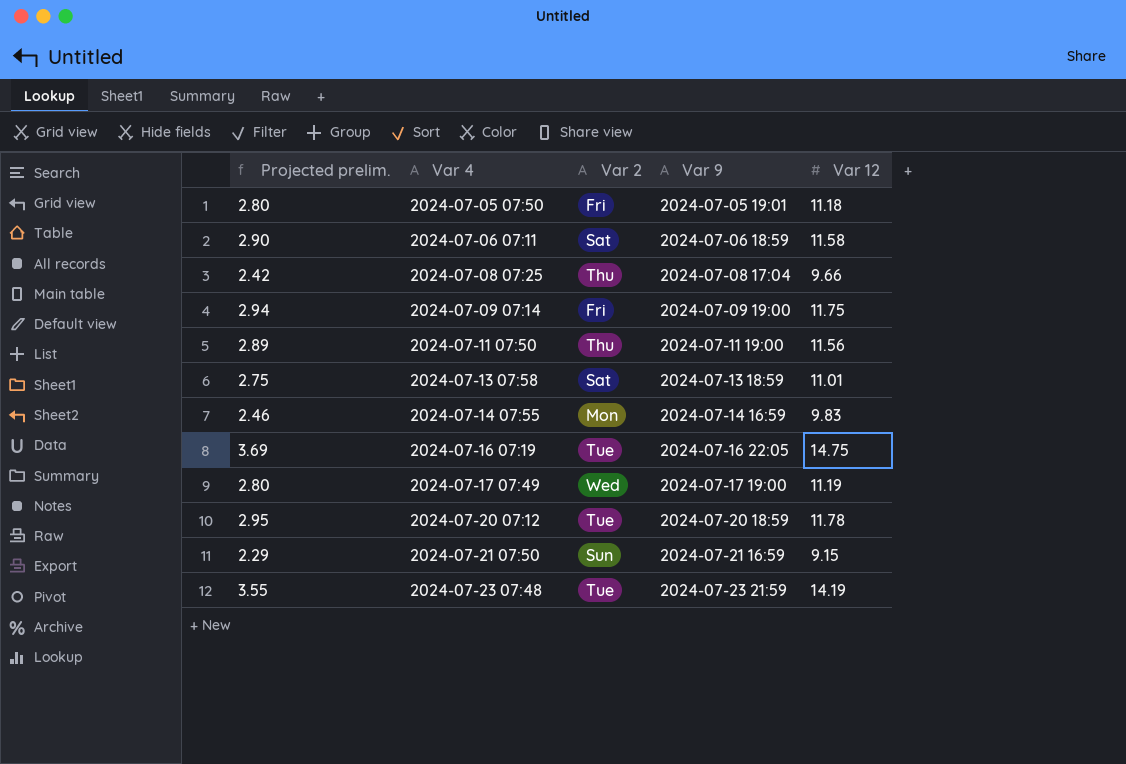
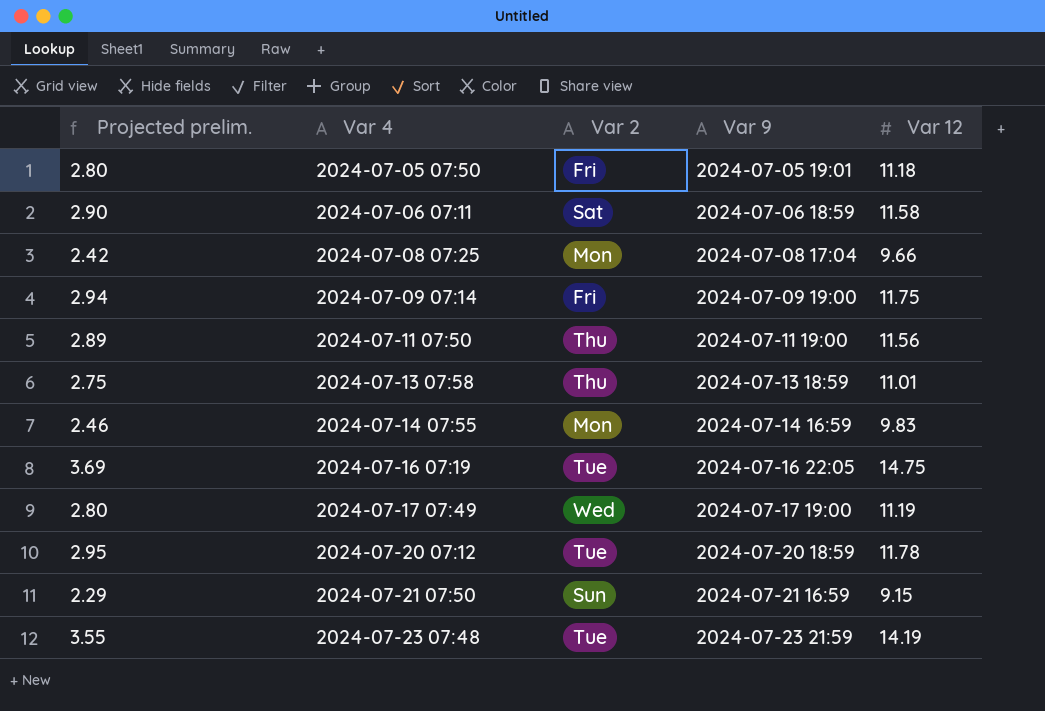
2024-07-08 07:25 | Var 2: Thu -> Mon
2024-07-13 07:58 | Var 2: Sat -> Thu

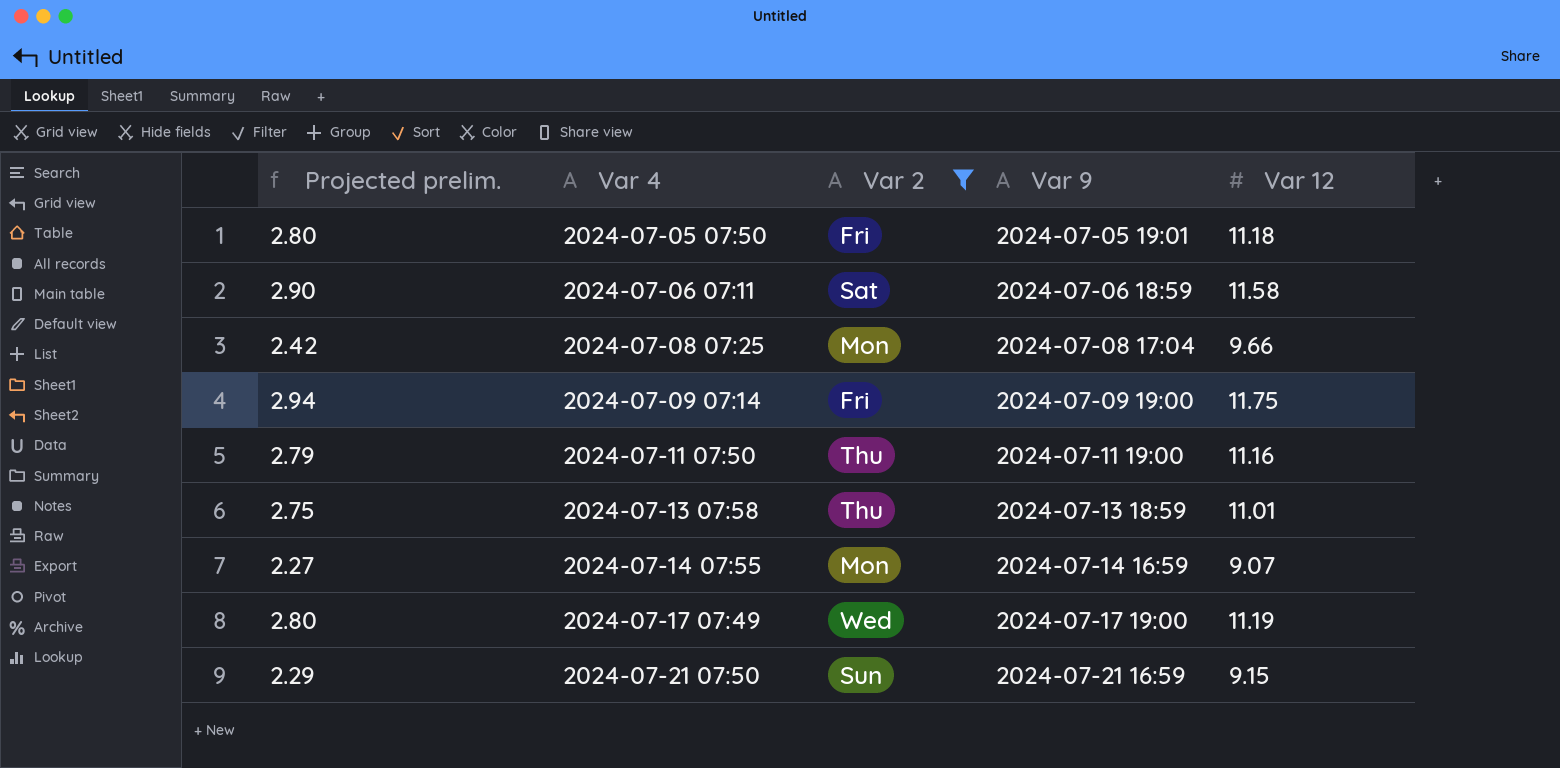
filter: none -> Var 2 != Tue
2024-07-11 07:50 | Projected prelim.: 2.89 -> 2.79
2024-07-11 07:50 | Var 12: 11.56 -> 11.16
2024-07-14 07:55 | Projected prelim.: 2.46 -> 2.27
2024-07-14 07:55 | Var 12: 9.83 -> 9.07

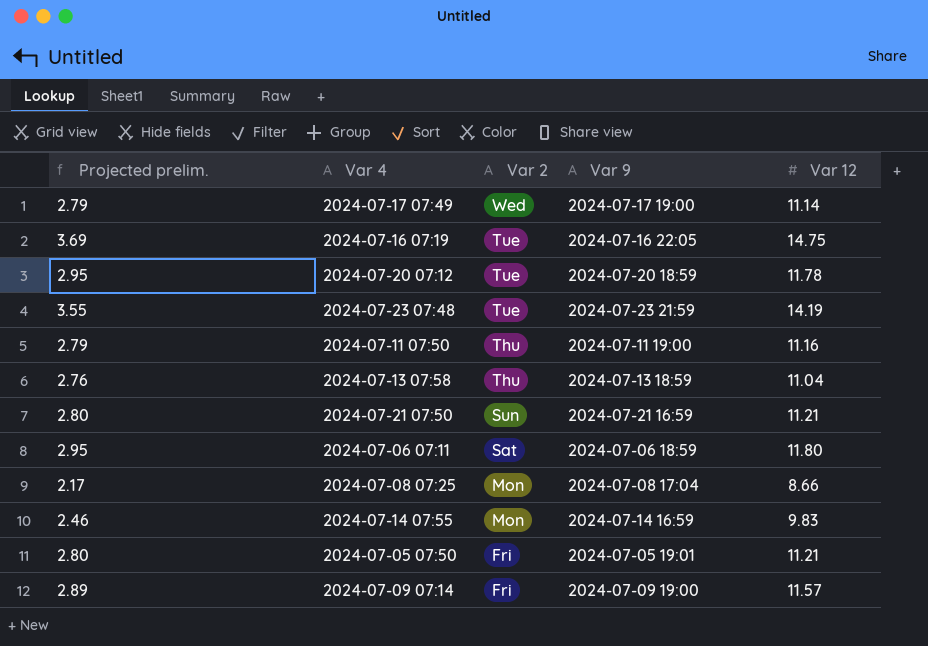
filter: Var 2 != Tue -> none
row order: Var 4 ascending -> Var 2 descending
2024-07-17 07:49 | Projected prelim.: 2.80 -> 2.79
2024-07-17 07:49 | Var 12: 11.19 -> 11.14
2024-07-13 07:58 | Projected prelim.: 2.75 -> 2.76
2024-07-13 07:58 | Var 12: 11.01 -> 11.04
2024-07-21 07:50 | Projected prelim.: 2.29 -> 2.80
2024-07-21 07:50 | Var 12: 9.15 -> 11.21
2024-07-06 07:11 | Projected prelim.: 2.90 -> 2.95
2024-07-06 07:11 | Var 12: 11.58 -> 11.80
2024-07-08 07:25 | Projected prelim.: 2.42 -> 2.17
2024-07-08 07:25 | Var 12: 9.66 -> 8.66
2024-07-14 07:55 | Projected prelim.: 2.27 -> 2.46
2024-07-14 07:55 | Var 12: 9.07 -> 9.83
2024-07-05 07:50 | Var 12: 11.18 -> 11.21
2024-07-09 07:14 | Projected prelim.: 2.94 -> 2.89
2024-07-09 07:14 | Var 12: 11.75 -> 11.57

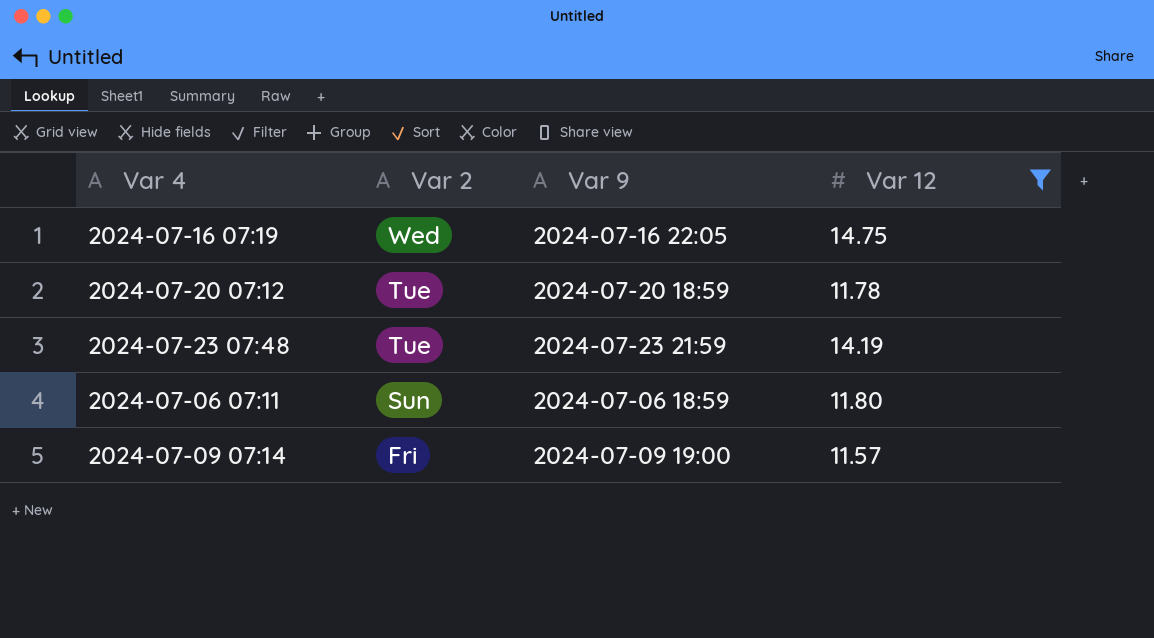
filter: none -> Var 12 >= 11.57
column Projected prelim. | formula: [Var 12] * 0.25 -> none
2024-07-16 07:19 | Var 2: Tue -> Wed
2024-07-06 07:11 | Var 2: Sat -> Sun

